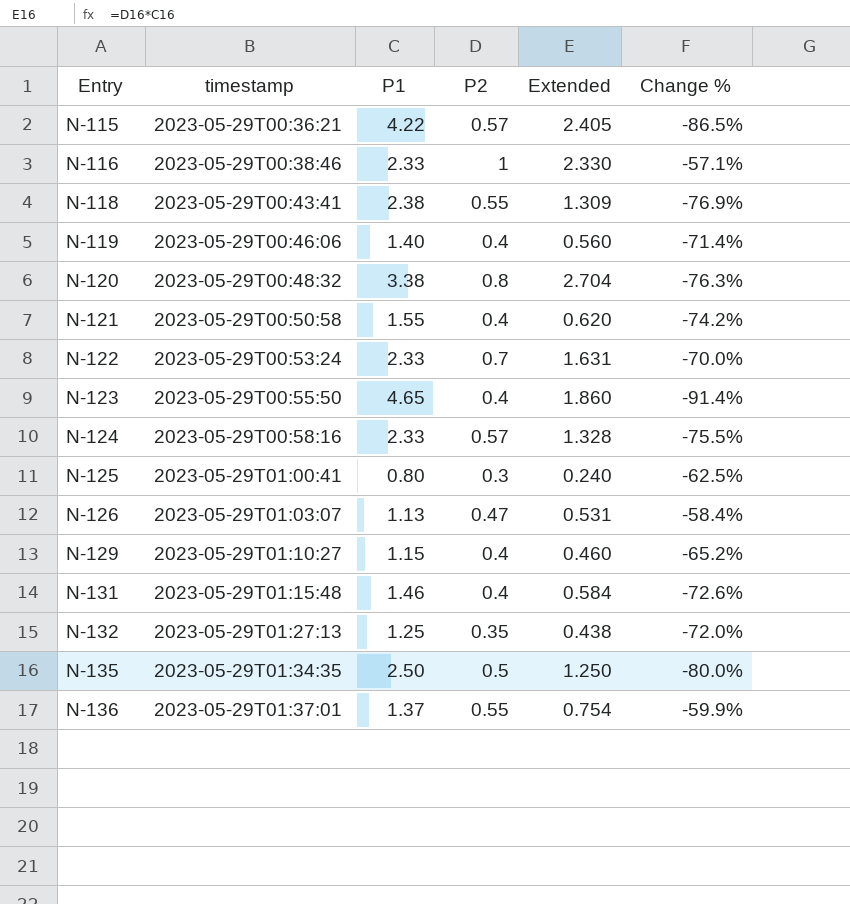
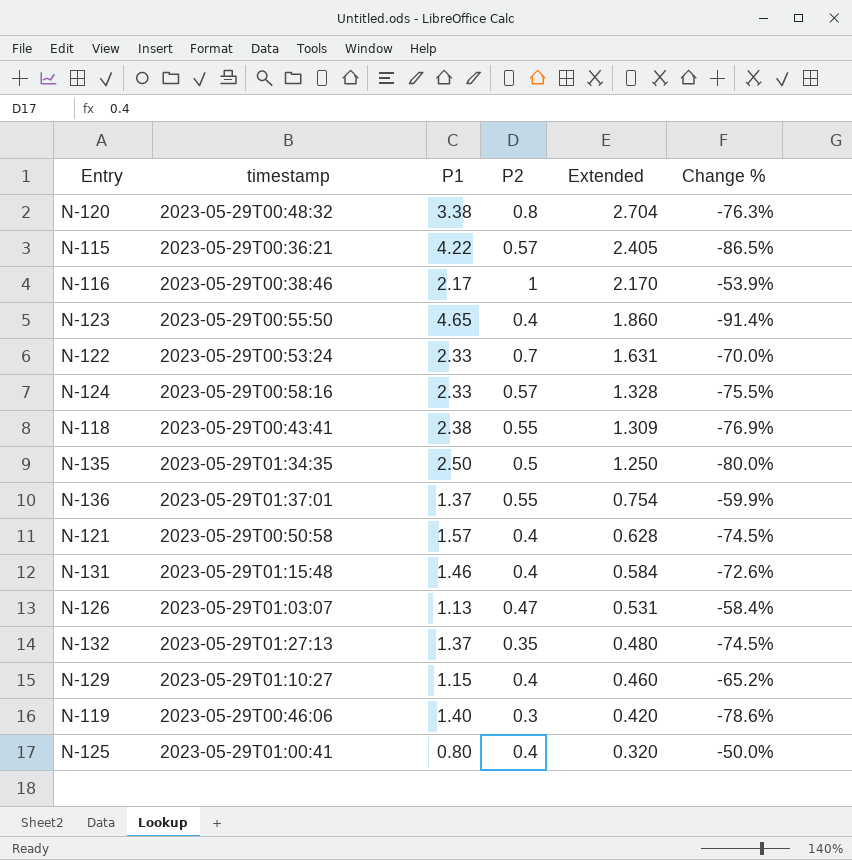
row order: Entry ascending -> Extended descending
N-116 | P1: 2.33 -> 2.17
N-116 | Extended: 2.330 -> 2.170
N-116 | Change %: -57.1% -> -53.9%
N-121 | P1: 1.55 -> 1.57
N-121 | Extended: 0.620 -> 0.628
N-121 | Change %: -74.2% -> -74.5%
N-132 | P1: 1.25 -> 1.37
N-132 | Extended: 0.438 -> 0.480
N-132 | Change %: -72.0% -> -74.5%
N-119 | P2: 0.4 -> 0.3
N-119 | Extended: 0.560 -> 0.420
N-119 | Change %: -71.4% -> -78.6%
N-125 | P2: 0.3 -> 0.4
N-125 | Extended: 0.240 -> 0.320
N-125 | Change %: -62.5% -> -50.0%

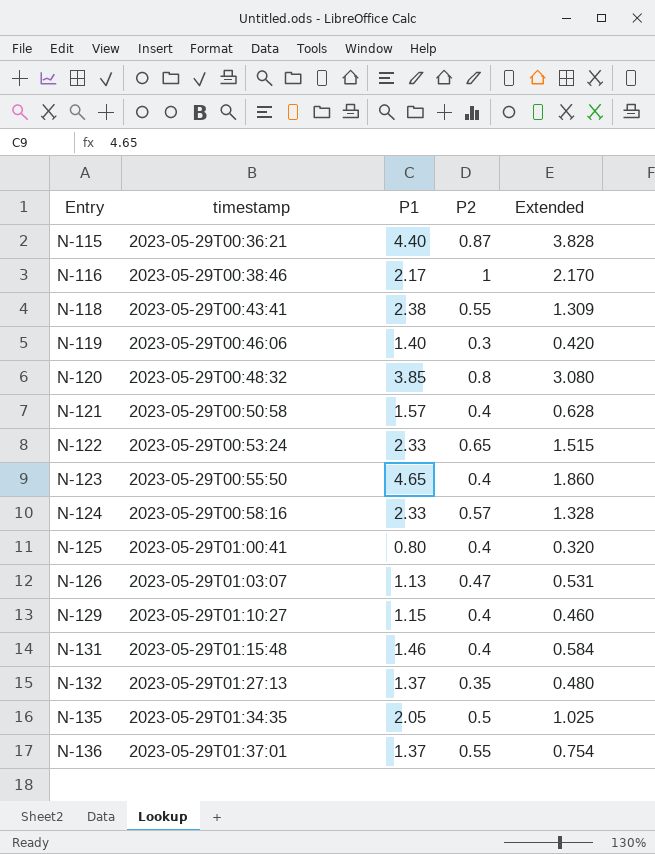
row order: Extended descending -> Entry ascending
column Change % | formula: ([P2] - [P1]) / [P1] -> none
N-115 | P1: 4.22 -> 4.40
N-115 | P2: 0.57 -> 0.87
N-115 | Extended: 2.405 -> 3.828
N-120 | P1: 3.38 -> 3.85
N-120 | Extended: 2.704 -> 3.080
N-122 | P2: 0.7 -> 0.65
N-122 | Extended: 1.631 -> 1.515
N-135 | P1: 2.50 -> 2.05
N-135 | Extended: 1.250 -> 1.025

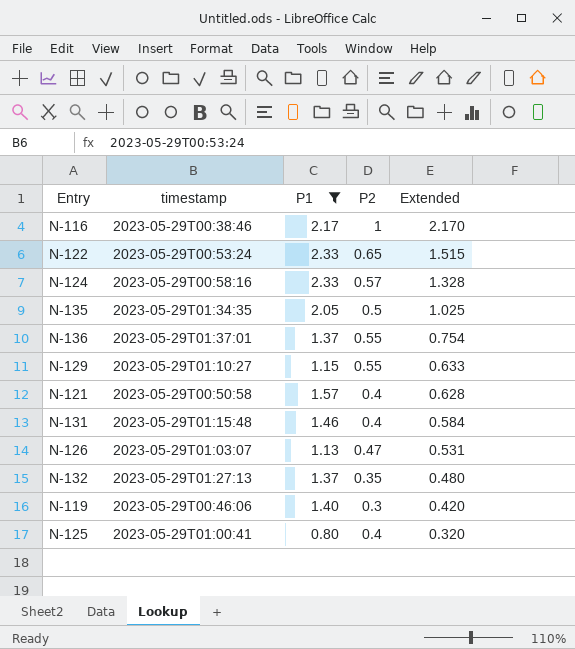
filter: none -> P1 <= 2.33
row order: Entry ascending -> Extended descending
N-129 | P2: 0.4 -> 0.55
N-129 | Extended: 0.460 -> 0.633

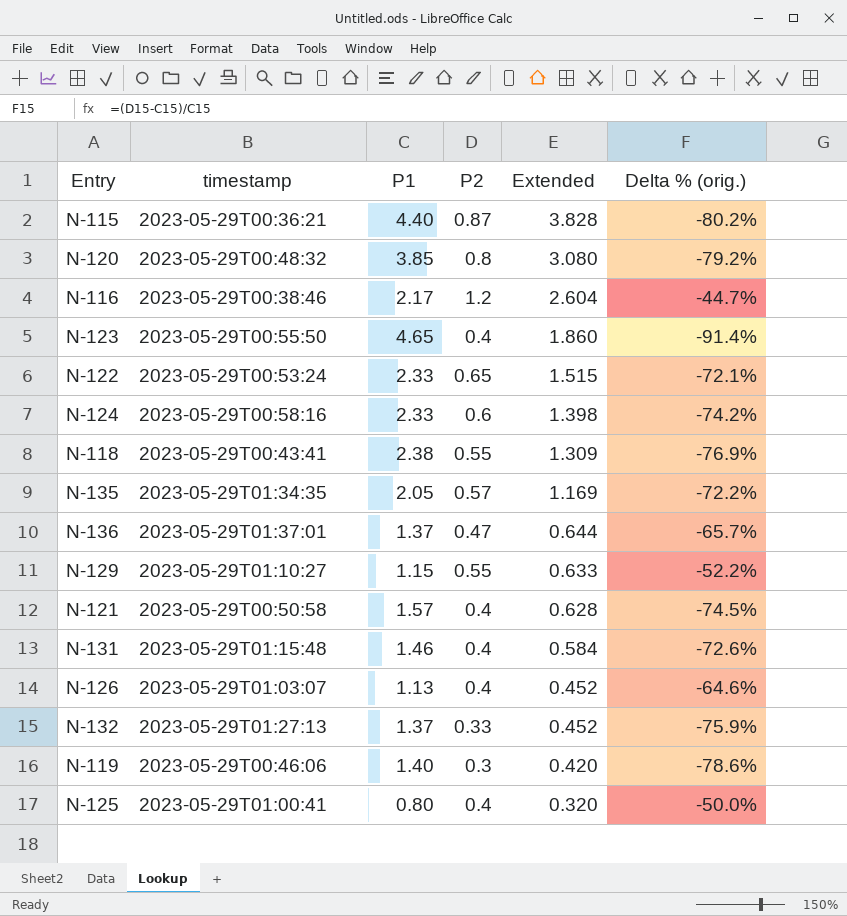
filter: P1 <= 2.33 -> none
column Delta % (orig.) | formula: none -> ([P2] - [P1]) / [P1]
N-116 | P2: 1 -> 1.2
N-116 | Extended: 2.170 -> 2.604
N-124 | P2: 0.57 -> 0.6
N-124 | Extended: 1.328 -> 1.398
N-135 | P2: 0.5 -> 0.57
N-135 | Extended: 1.025 -> 1.169
N-136 | P2: 0.55 -> 0.47
N-136 | Extended: 0.754 -> 0.644
N-126 | P2: 0.47 -> 0.4
N-126 | Extended: 0.531 -> 0.452
N-132 | P2: 0.35 -> 0.33
N-132 | Extended: 0.480 -> 0.452

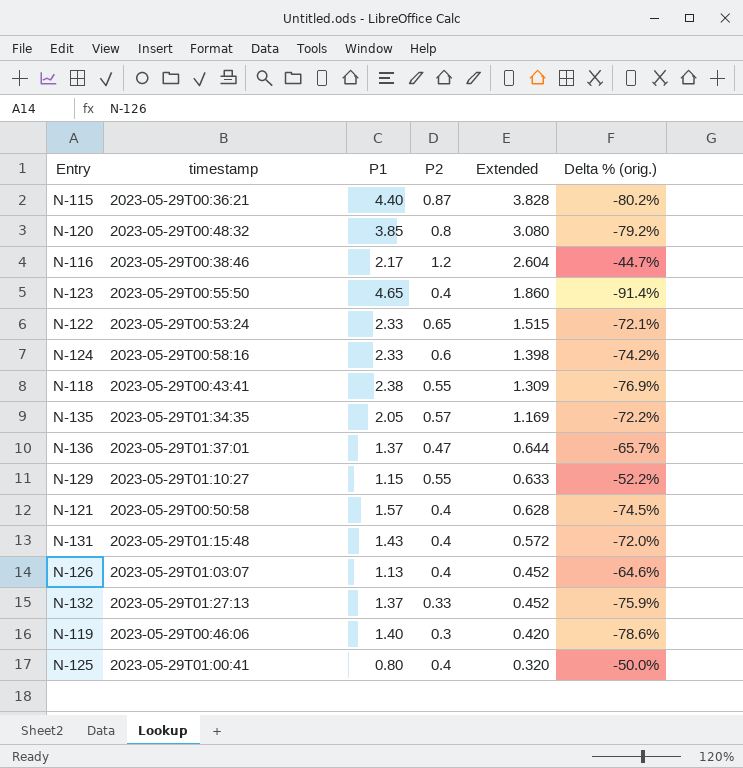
N-131 | P1: 1.46 -> 1.43
N-131 | Extended: 0.584 -> 0.572
N-131 | Delta % (orig.): -72.6% -> -72.0%

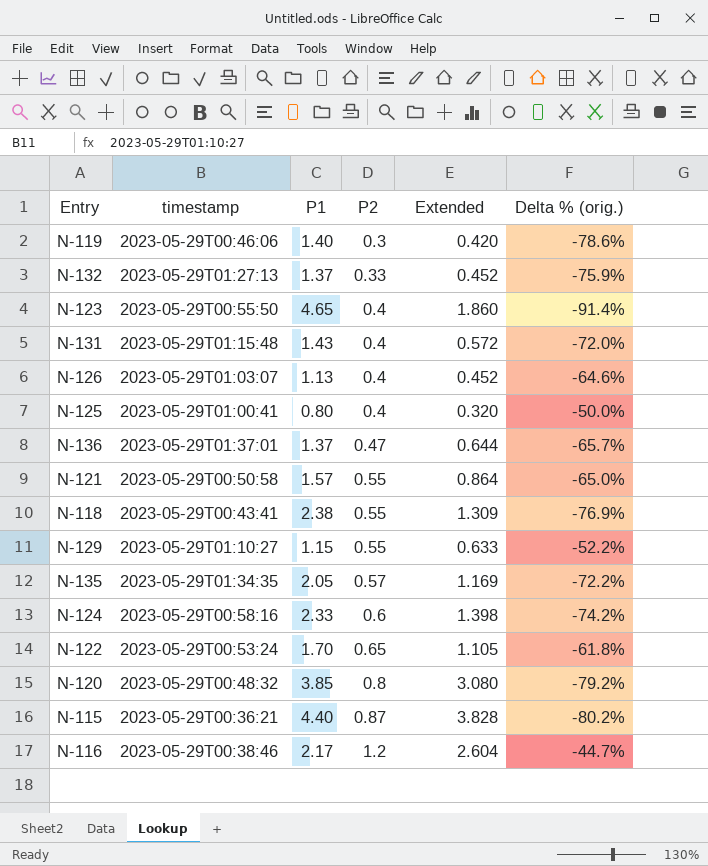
row order: Extended descending -> P2 ascending
N-121 | P2: 0.4 -> 0.55
N-121 | Extended: 0.628 -> 0.864
N-121 | Delta % (orig.): -74.5% -> -65.0%
N-122 | P1: 2.33 -> 1.70
N-122 | Extended: 1.515 -> 1.105
N-122 | Delta % (orig.): -72.1% -> -61.8%

